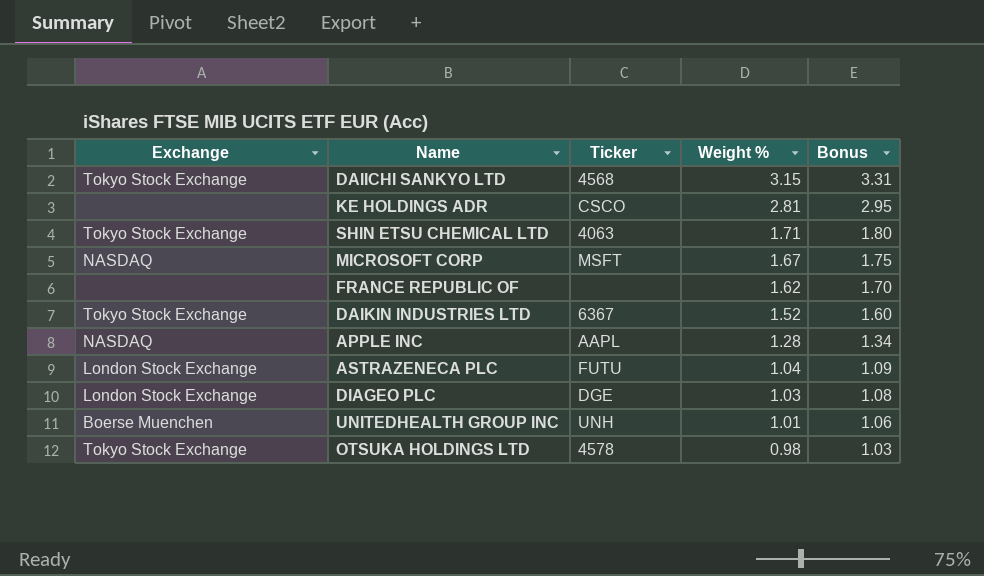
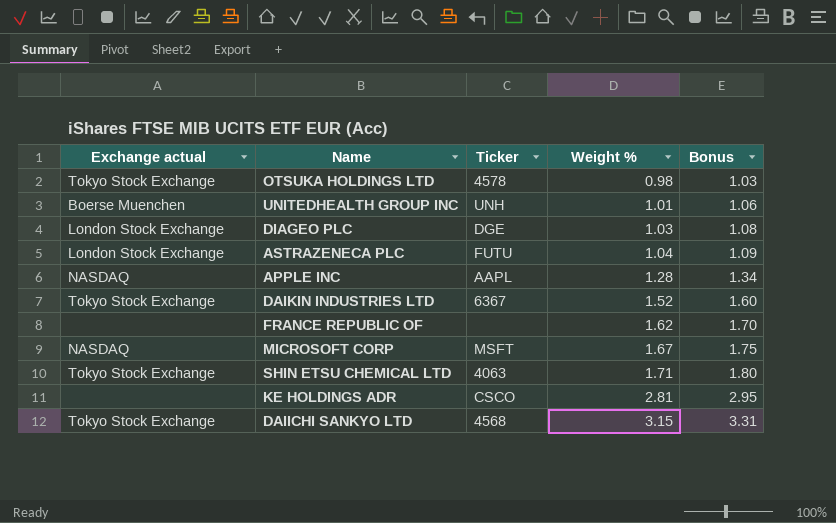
row order: Weight % descending -> Weight % ascending
column name: Exchange -> Exchange actual

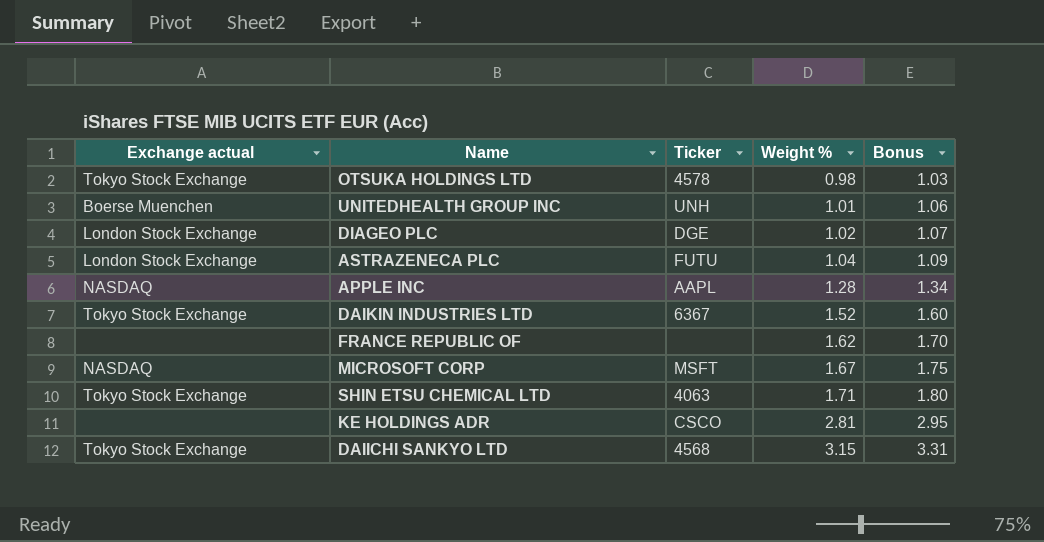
DIAGEO PLC | Weight %: 1.03 -> 1.02
DIAGEO PLC | Bonus: 1.08 -> 1.07

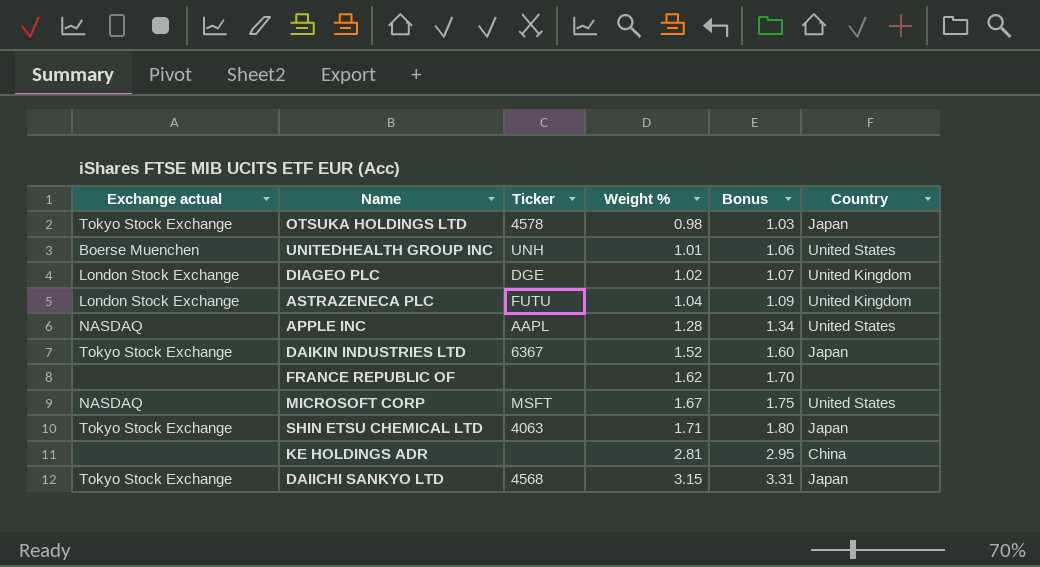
column Country | position: none -> 6
KE HOLDINGS ADR | Ticker: CSCO -> none

